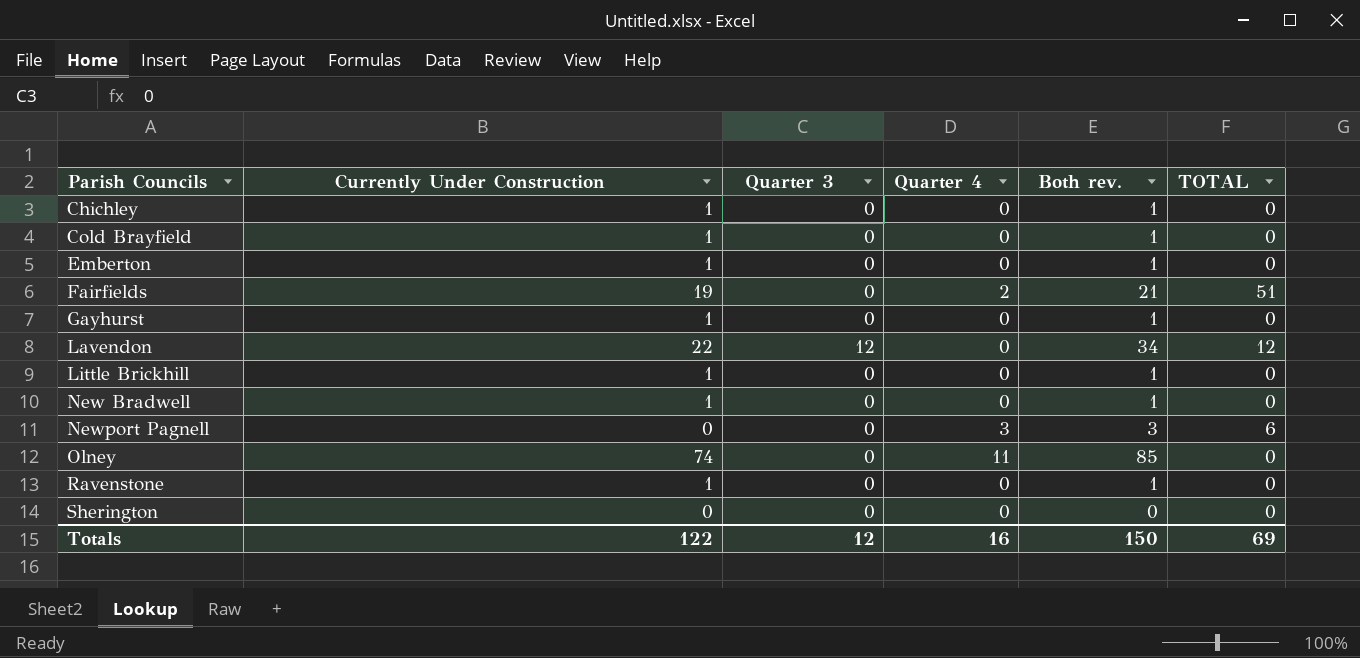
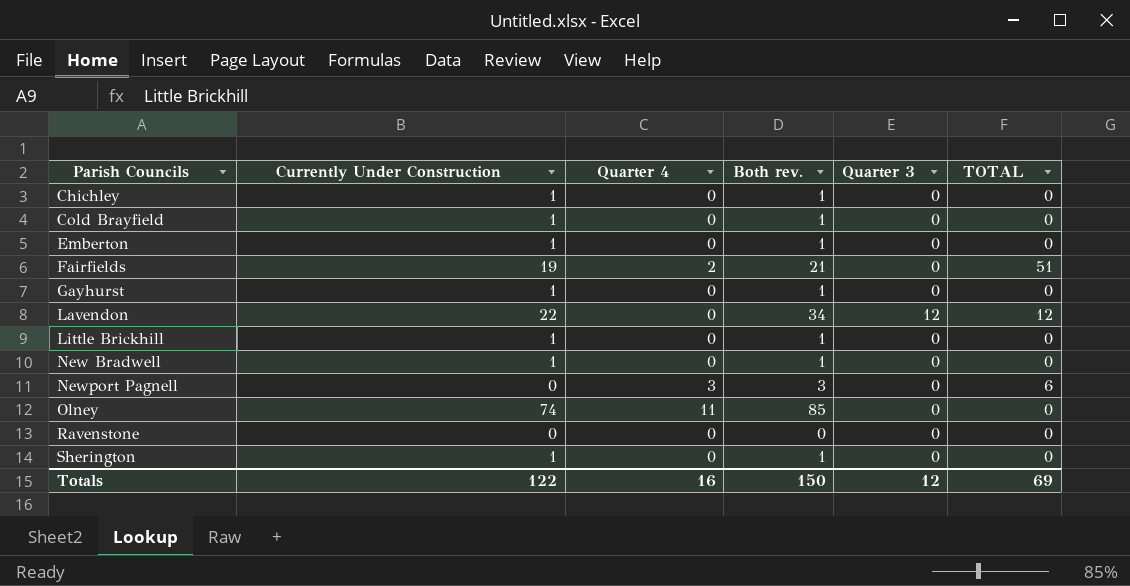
column Quarter 3 | position: 3 -> 5
Ravenstone | Currently Under Construction: 1 -> 0
Ravenstone | Both rev.: 1 -> 0
Sherington | Currently Under Construction: 0 -> 1
Sherington | Both rev.: 0 -> 1

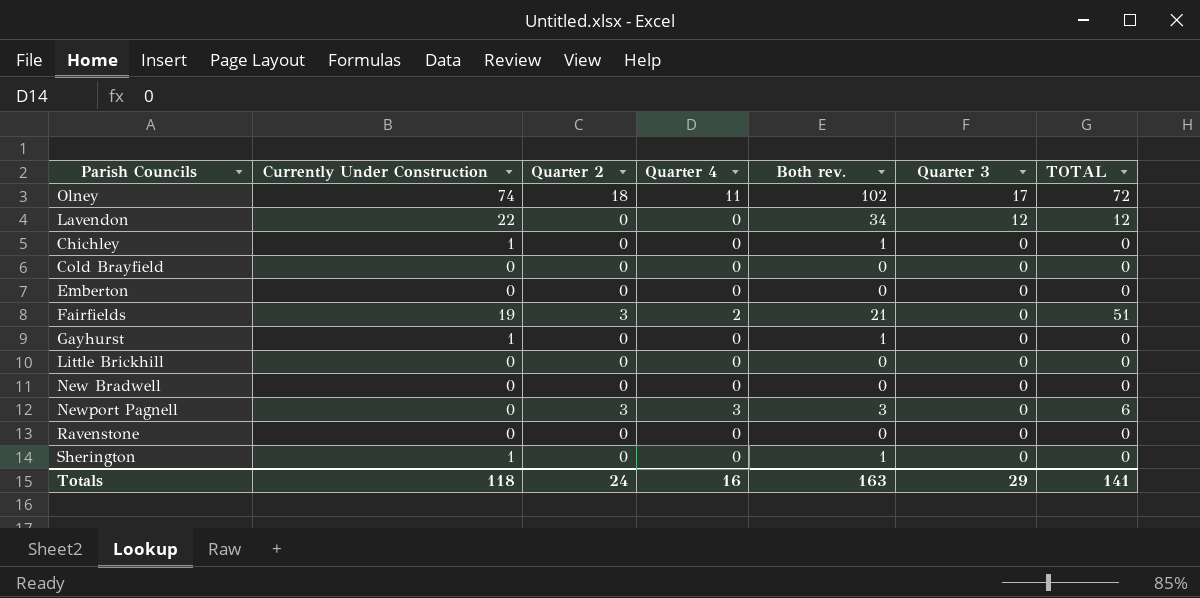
row order: Parish Councils ascending -> Quarter 3 descending
column Quarter 2 | position: none -> 3
Olney | Both rev.: 85 -> 102
Olney | Quarter 3: 0 -> 17
Olney | TOTAL: 0 -> 72
Cold Brayfield | Currently Under Construction: 1 -> 0
Cold Brayfield | Both rev.: 1 -> 0
Emberton | Currently Under Construction: 1 -> 0
Emberton | Both rev.: 1 -> 0
Little Brickhill | Currently Under Construction: 1 -> 0
Little Brickhill | Both rev.: 1 -> 0
New Bradwell | Currently Under Construction: 1 -> 0
New Bradwell | Both rev.: 1 -> 0
Totals | Currently Under Construction: 122 -> 118
Totals | Both rev.: 150 -> 163
Totals | Quarter 3: 12 -> 29
Totals | TOTAL: 69 -> 141

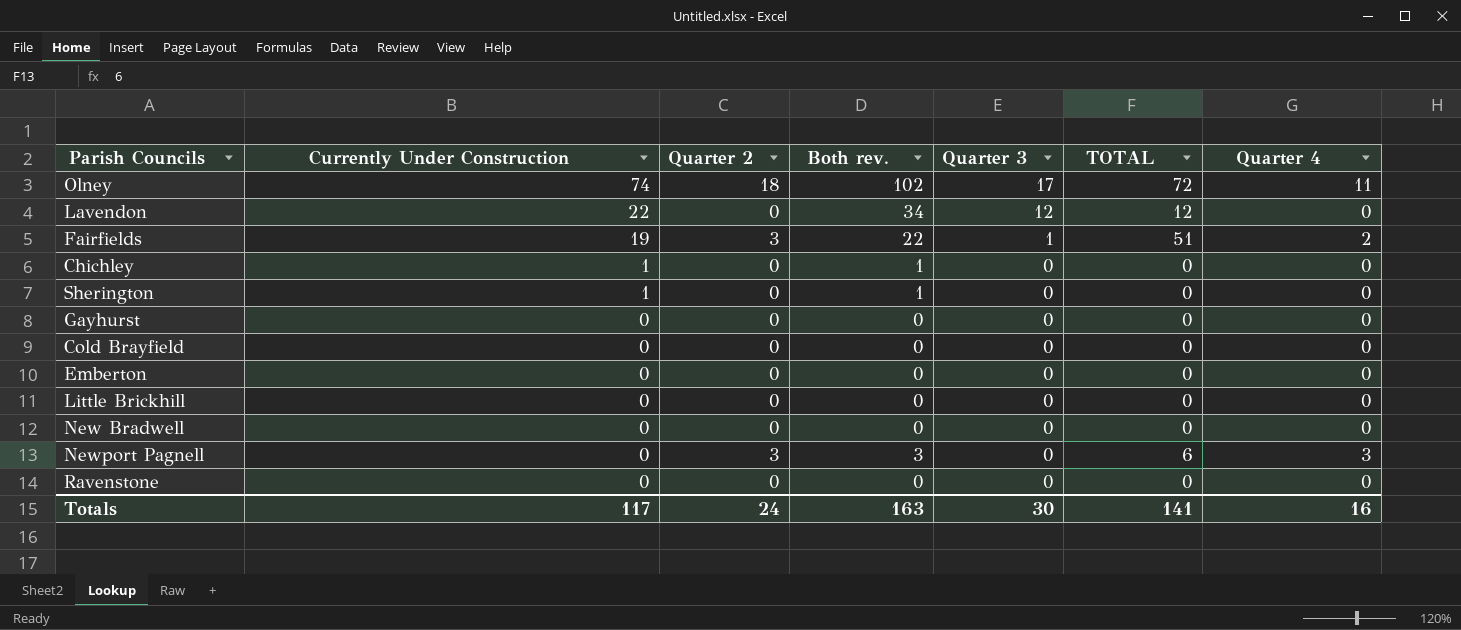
row order: Quarter 3 descending -> Currently Under Construction descending
column Quarter 4 | position: 4 -> 7
Fairfields | Both rev.: 21 -> 22
Fairfields | Quarter 3: 0 -> 1
Gayhurst | Currently Under Construction: 1 -> 0
Gayhurst | Both rev.: 1 -> 0
Totals | Currently Under Construction: 118 -> 117
Totals | Quarter 3: 29 -> 30

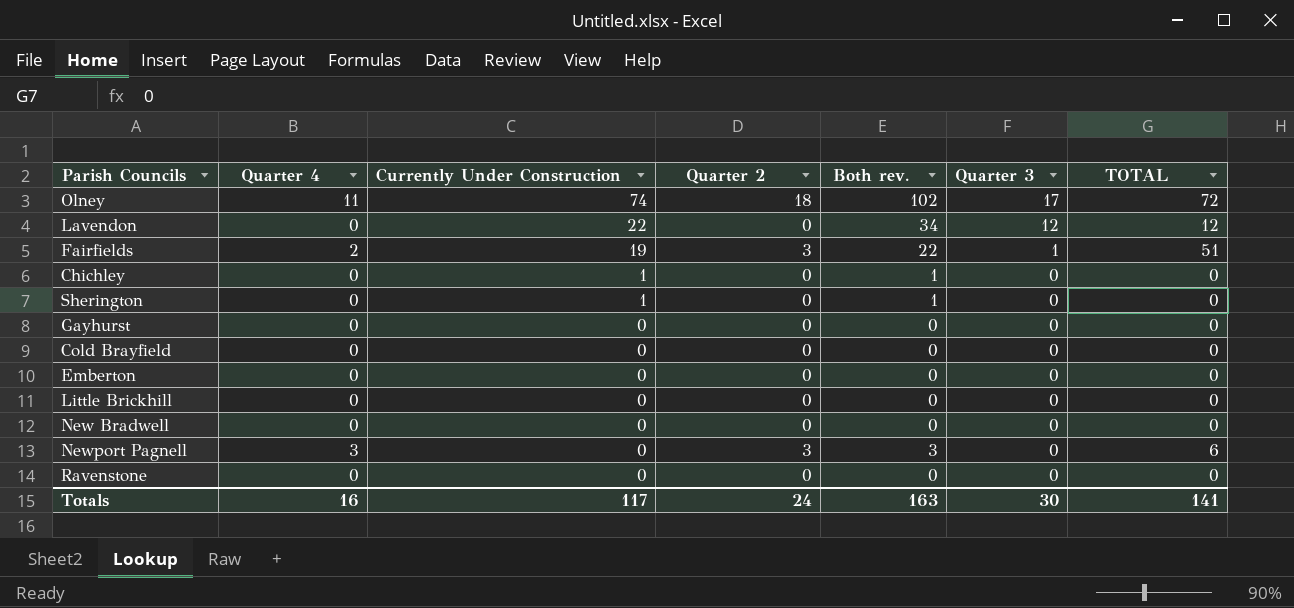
column Quarter 4 | position: 7 -> 2

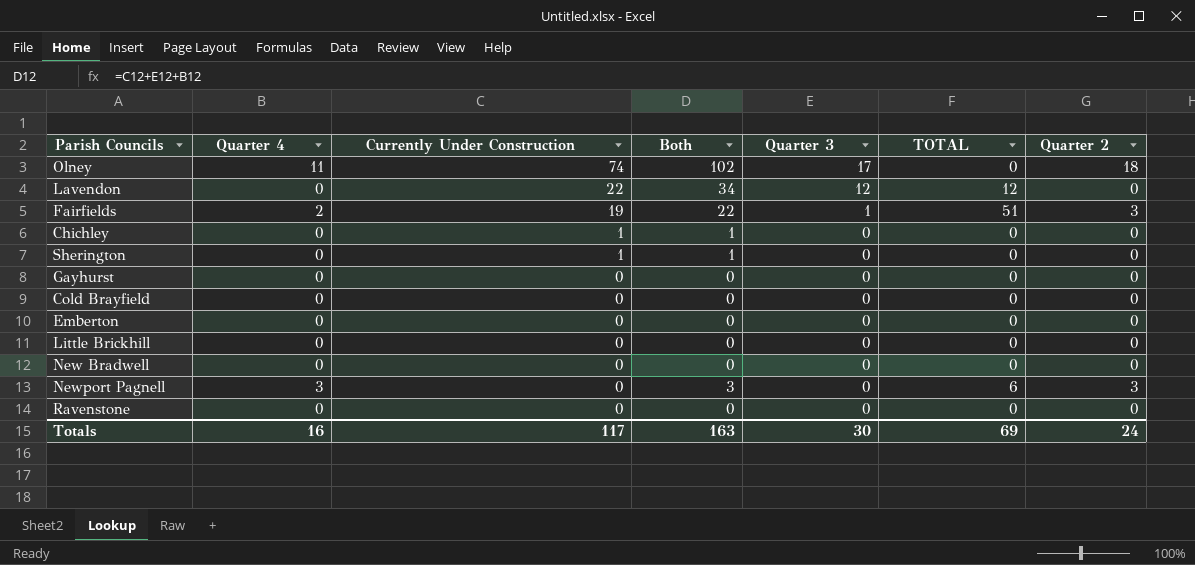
column name: Both rev. -> Both
column Quarter 2 | position: 4 -> 7
Olney | TOTAL: 72 -> 0
Totals | TOTAL: 141 -> 69

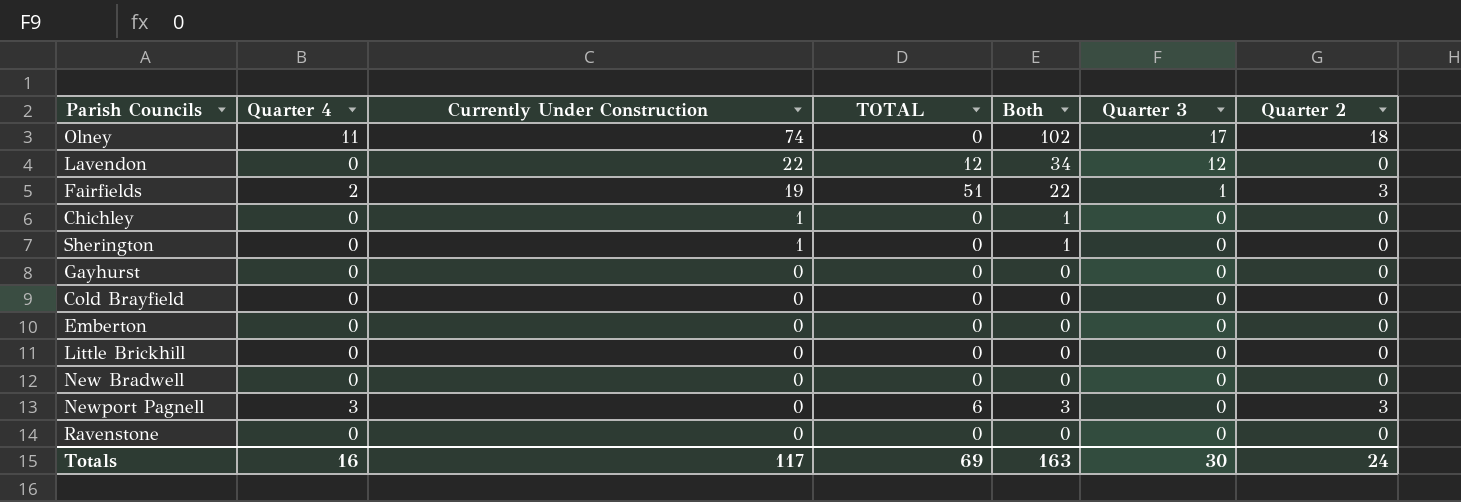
column TOTAL | position: 6 -> 4

